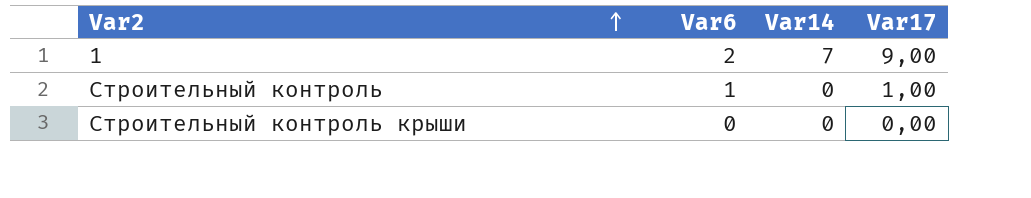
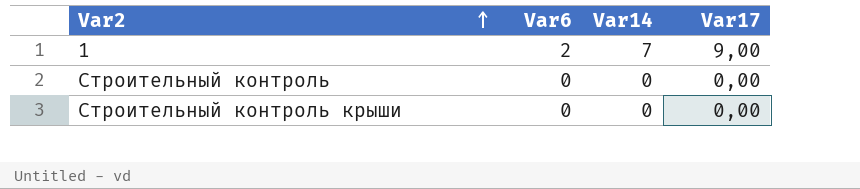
Строительный контроль | Var6: 1 -> 0
Строительный контроль | Var17: 1,00 -> 0,00

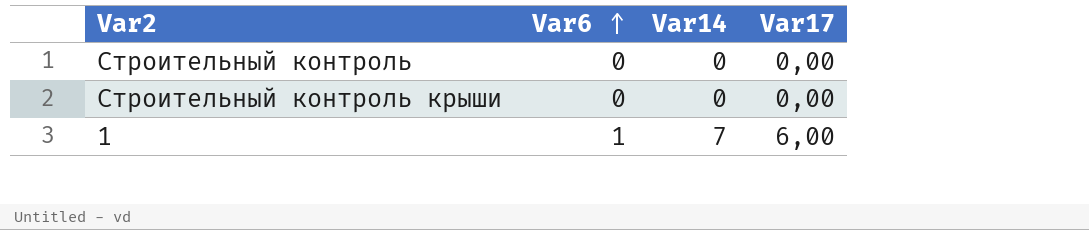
row order: Var2 ascending -> Var6 ascending
1 | Var6: 2 -> 1
1 | Var17: 9,00 -> 6,00

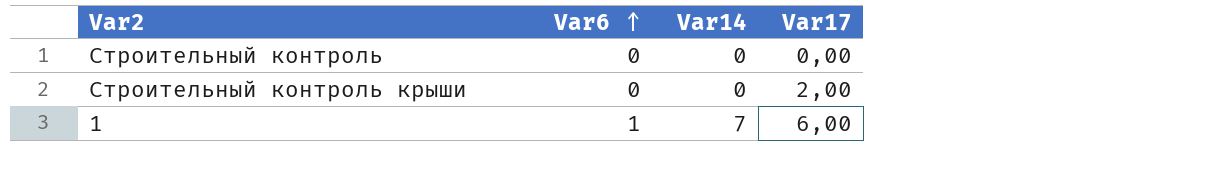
Строительный контроль крыши | Var17: 0,00 -> 2,00

